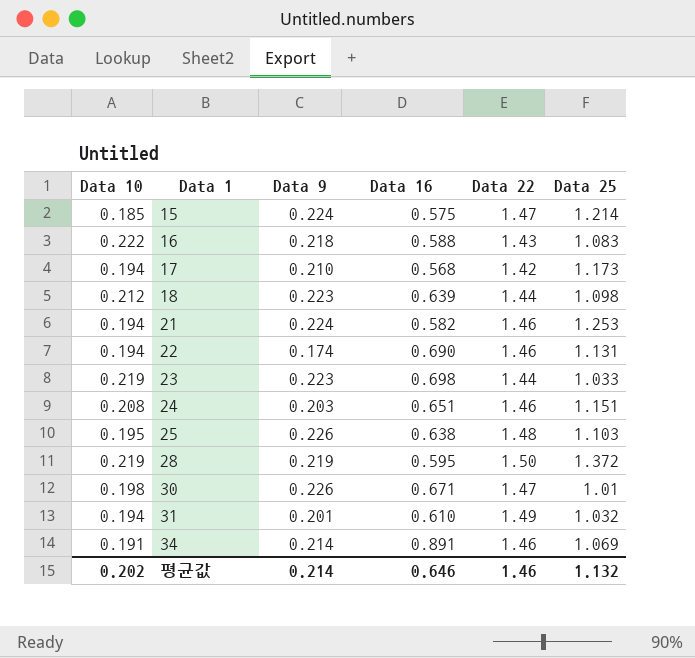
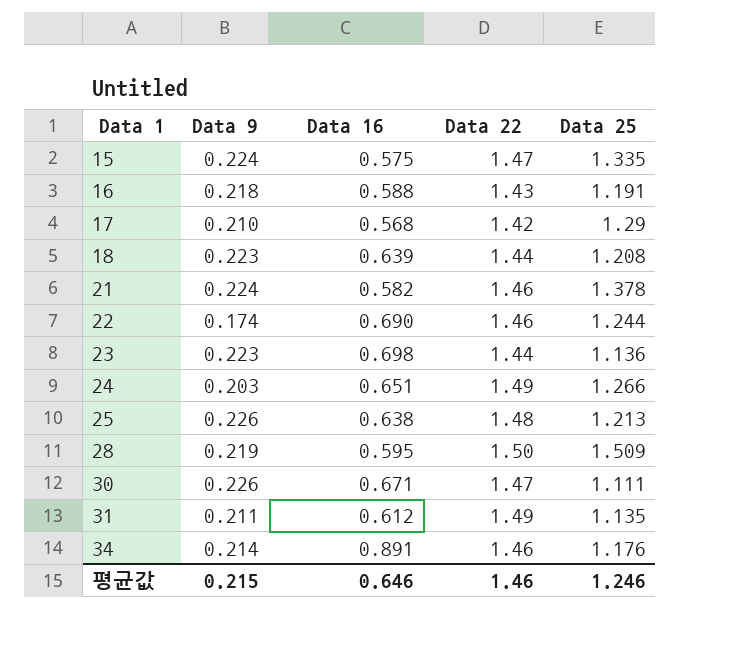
column Data 10 | position: 1 -> none
15 | Data 25: 1.214 -> 1.335
16 | Data 25: 1.083 -> 1.191
17 | Data 25: 1.173 -> 1.29
18 | Data 25: 1.098 -> 1.208
21 | Data 25: 1.253 -> 1.378
22 | Data 25: 1.131 -> 1.244
23 | Data 25: 1.033 -> 1.136
24 | Data 22: 1.46 -> 1.49
24 | Data 25: 1.151 -> 1.266
25 | Data 25: 1.103 -> 1.213
28 | Data 25: 1.372 -> 1.509
30 | Data 25: 1.01 -> 1.111
31 | Data 9: 0.201 -> 0.211
31 | Data 16: 0.610 -> 0.612
31 | Data 25: 1.032 -> 1.135
34 | Data 25: 1.069 -> 1.176
평균값 | Data 9: 0.214 -> 0.215
평균값 | Data 25: 1.132 -> 1.246

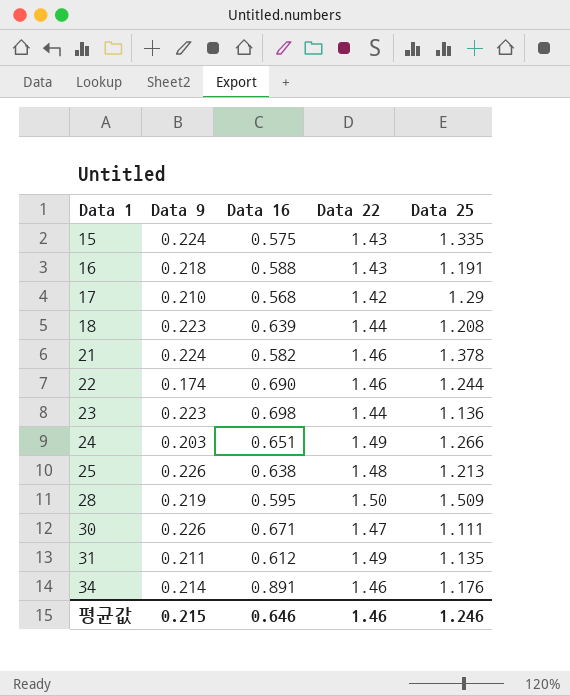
15 | Data 22: 1.47 -> 1.43

